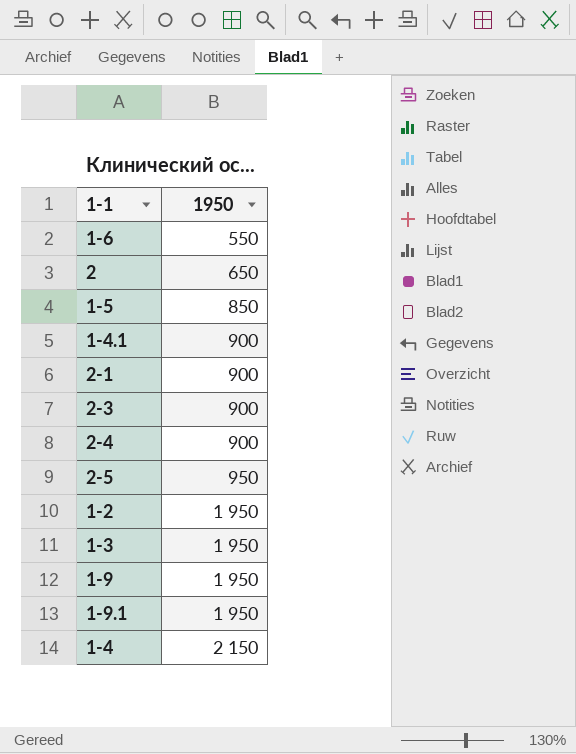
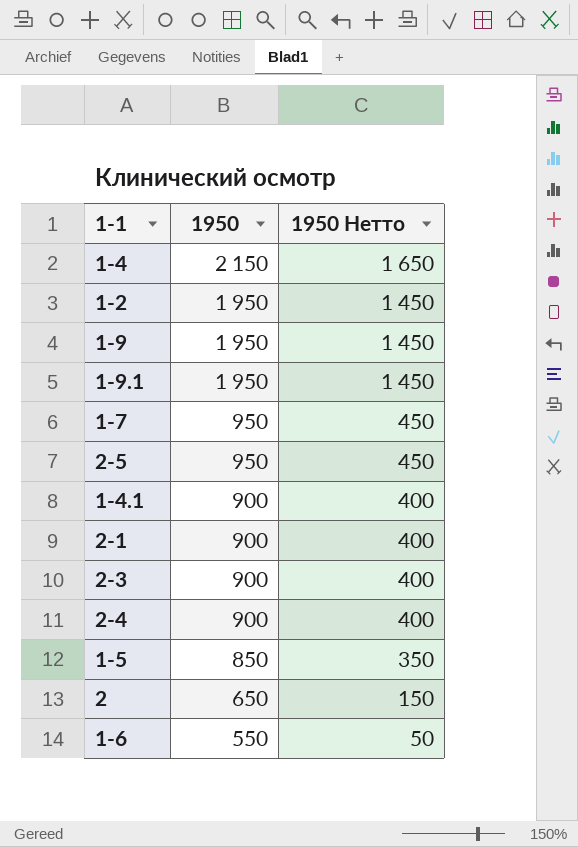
row order: 1950 ascending -> 1950 descending
column 1950 Нетто | formula: none -> [1950] - 500
row 1-3: 1 950 -> none
row 1-7: none -> 950 | 450

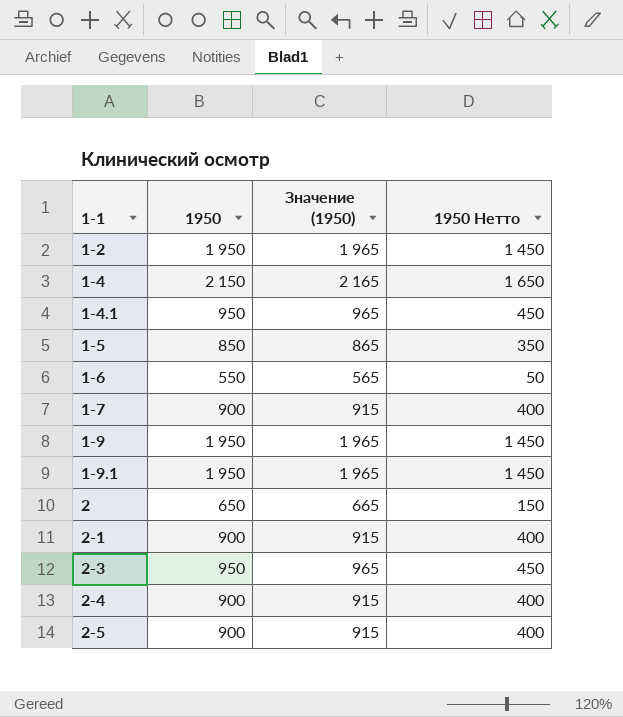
row order: 1950 descending -> 1-1 ascending
column Значение (1950) | formula: none -> [1950] + 15
1-4.1 | 1950: 900 -> 950
1-4.1 | 1950 Нетто: 400 -> 450
1-7 | 1950: 950 -> 900
1-7 | 1950 Нетто: 450 -> 400
2-3 | 1950: 900 -> 950
2-3 | 1950 Нетто: 400 -> 450
2-5 | 1950: 950 -> 900
2-5 | 1950 Нетто: 450 -> 400

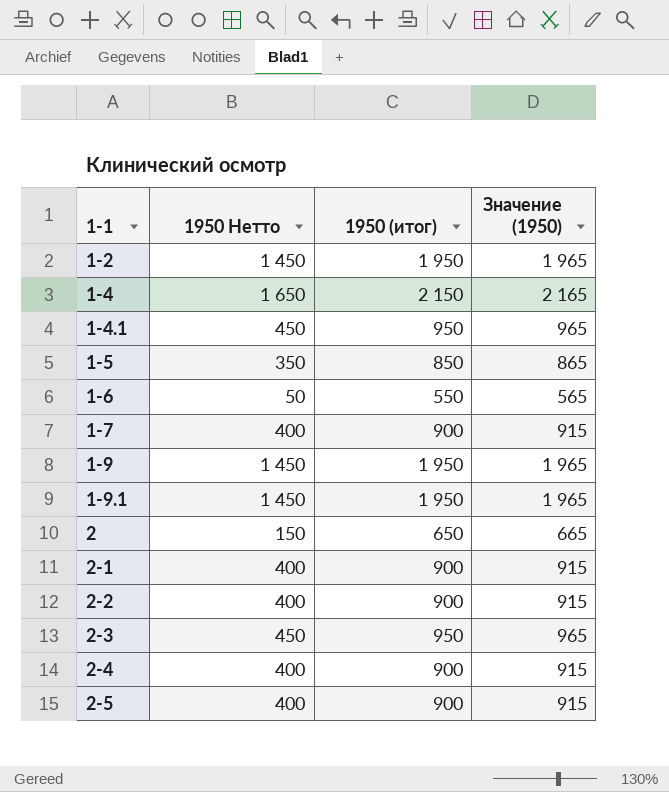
column 1950 Нетто | position: 4 -> 2
column name: 1950 -> 1950 (итог)
row 2-2: none -> 400 | 900 | 915

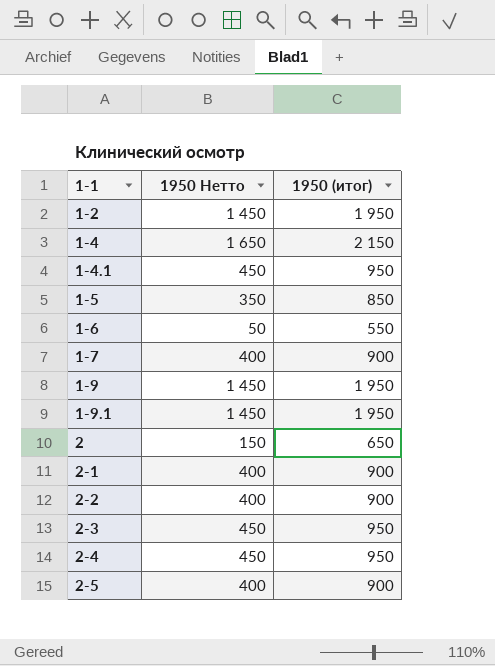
column Значение (1950) | formula: [1950 (итог)] + 15 -> none
2-4 | 1950 Нетто: 400 -> 450
2-4 | 1950 (итог): 900 -> 950

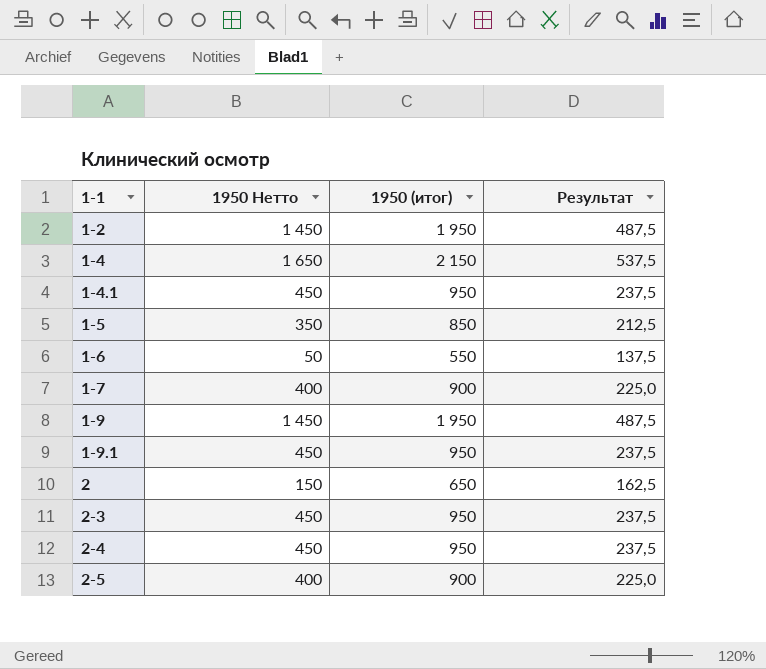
column Результат | formula: none -> [1950 (итог)] * 0,25
row 2-1: 400 | 900 -> none
row 2-2: 400 | 900 -> none
1-9.1 | 1950 Нетто: 1 450 -> 450
1-9.1 | 1950 (итог): 1 950 -> 950

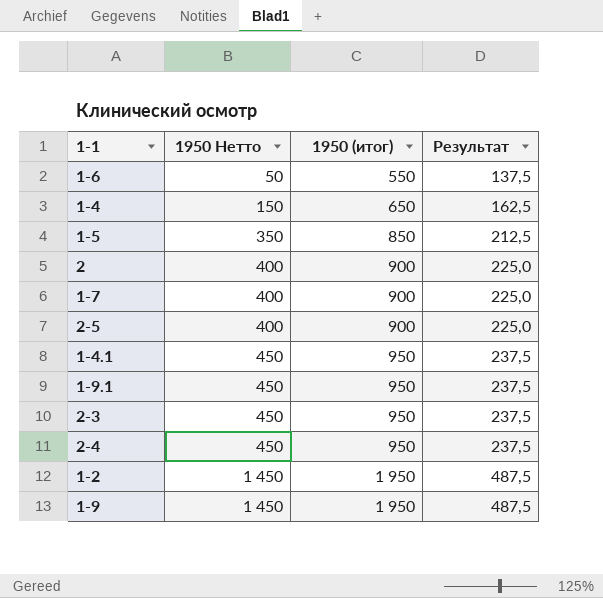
row order: 1-1 ascending -> 1950 Нетто ascending
1-4 | 1950 Нетто: 1 650 -> 150
1-4 | 1950 (итог): 2 150 -> 650
1-4 | Результат: 537,5 -> 162,5
2 | 1950 Нетто: 150 -> 400
2 | 1950 (итог): 650 -> 900
2 | Результат: 162,5 -> 225,0

